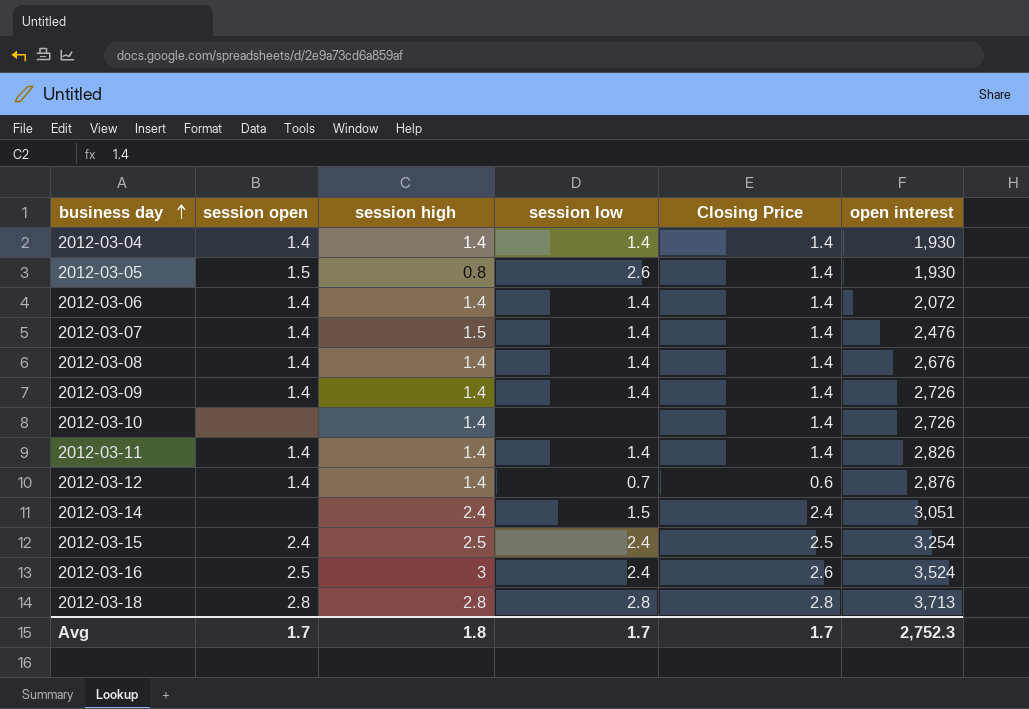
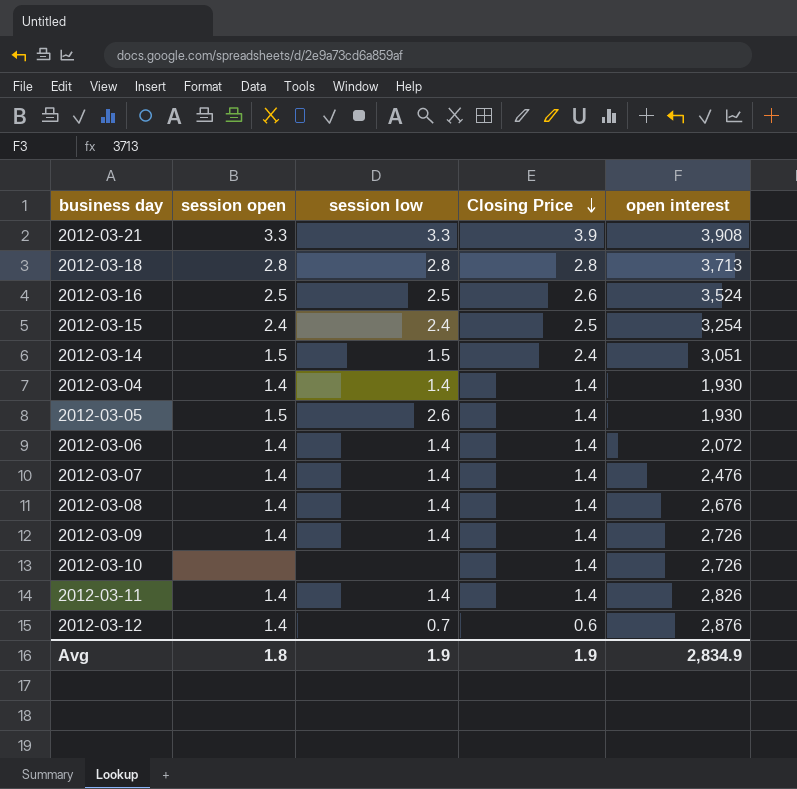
row order: business day ascending -> Closing Price descending
column session high | position: 3 -> none
row 2012-03-21: none -> 3.3 | 3.3 | 3.9 | 3,908
2012-03-16 | session low: 2.4 -> 2.5
2012-03-14 | session open: none -> 1.5
Avg | session open: 1.7 -> 1.8
Avg | session low: 1.7 -> 1.9
Avg | Closing Price: 1.7 -> 1.9
Avg | open interest: 2,752.3 -> 2,834.9

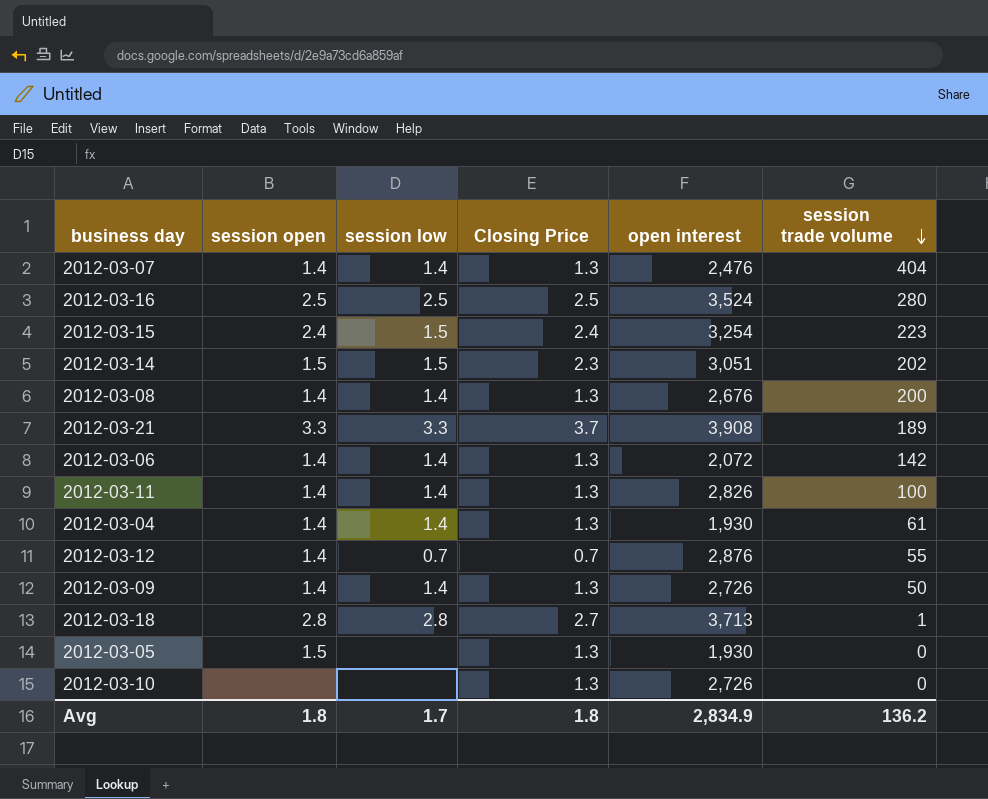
row order: Closing Price descending -> session trade volume descending
column session trade volume | position: none -> 6
2012-03-07 | Closing Price: 1.4 -> 1.3
2012-03-16 | Closing Price: 2.6 -> 2.5
2012-03-15 | session low: 2.4 -> 1.5
2012-03-15 | Closing Price: 2.5 -> 2.4
2012-03-14 | Closing Price: 2.4 -> 2.3
2012-03-08 | Closing Price: 1.4 -> 1.3
2012-03-21 | Closing Price: 3.9 -> 3.7
2012-03-06 | Closing Price: 1.4 -> 1.3
2012-03-11 | Closing Price: 1.4 -> 1.3
2012-03-04 | Closing Price: 1.4 -> 1.3
2012-03-12 | Closing Price: 0.6 -> 0.7
2012-03-09 | Closing Price: 1.4 -> 1.3
2012-03-18 | Closing Price: 2.8 -> 2.7
2012-03-05 | session low: 2.6 -> none
2012-03-05 | Closing Price: 1.4 -> 1.3
2012-03-10 | Closing Price: 1.4 -> 1.3
Avg | session low: 1.9 -> 1.7
Avg | Closing Price: 1.9 -> 1.8

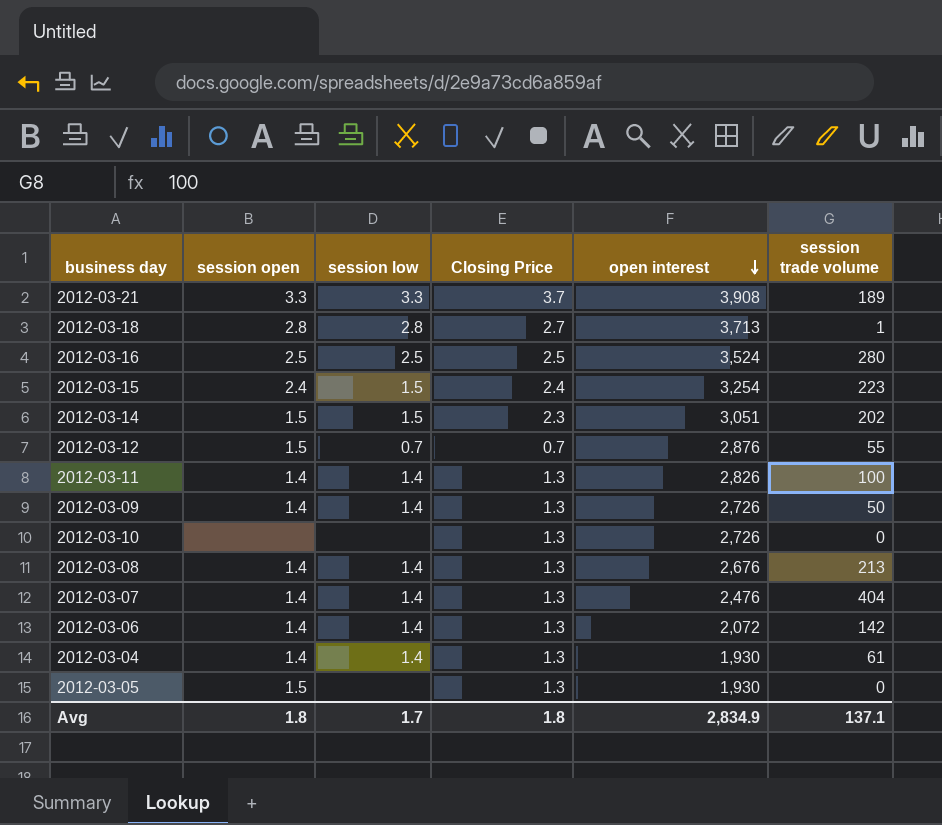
row order: session trade volume descending -> open interest descending
2012-03-12 | session open: 1.4 -> 1.5
2012-03-08 | session trade volume: 200 -> 213
Avg | session trade volume: 136.2 -> 137.1

